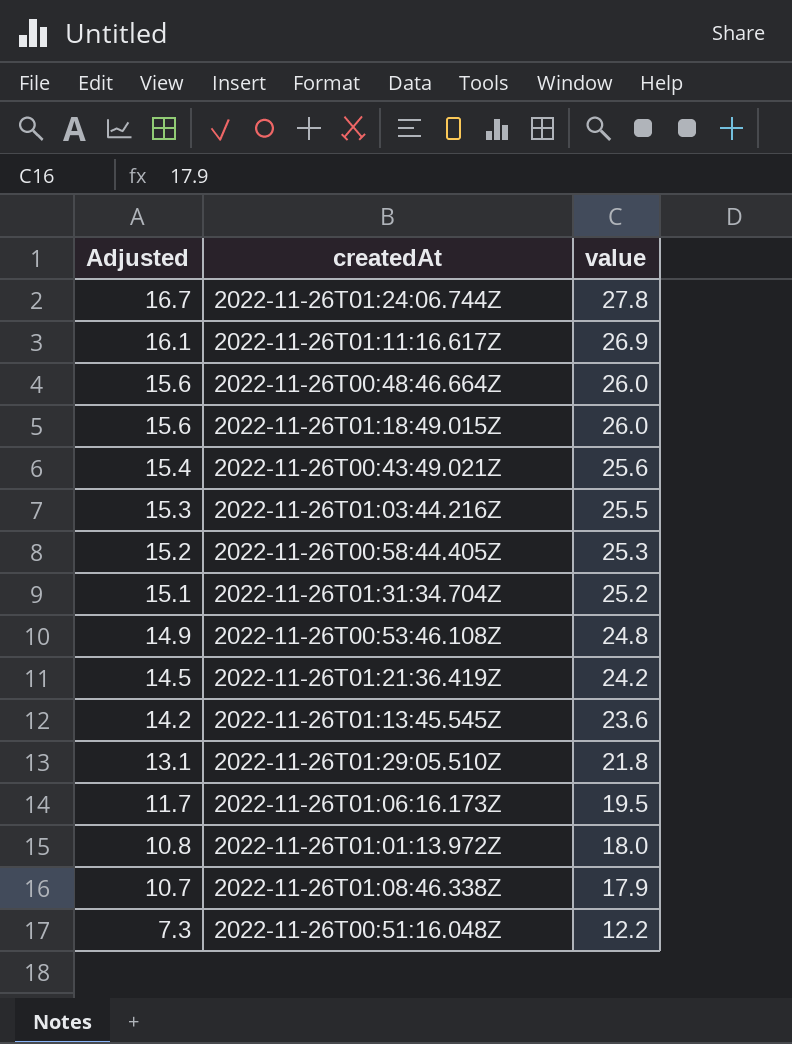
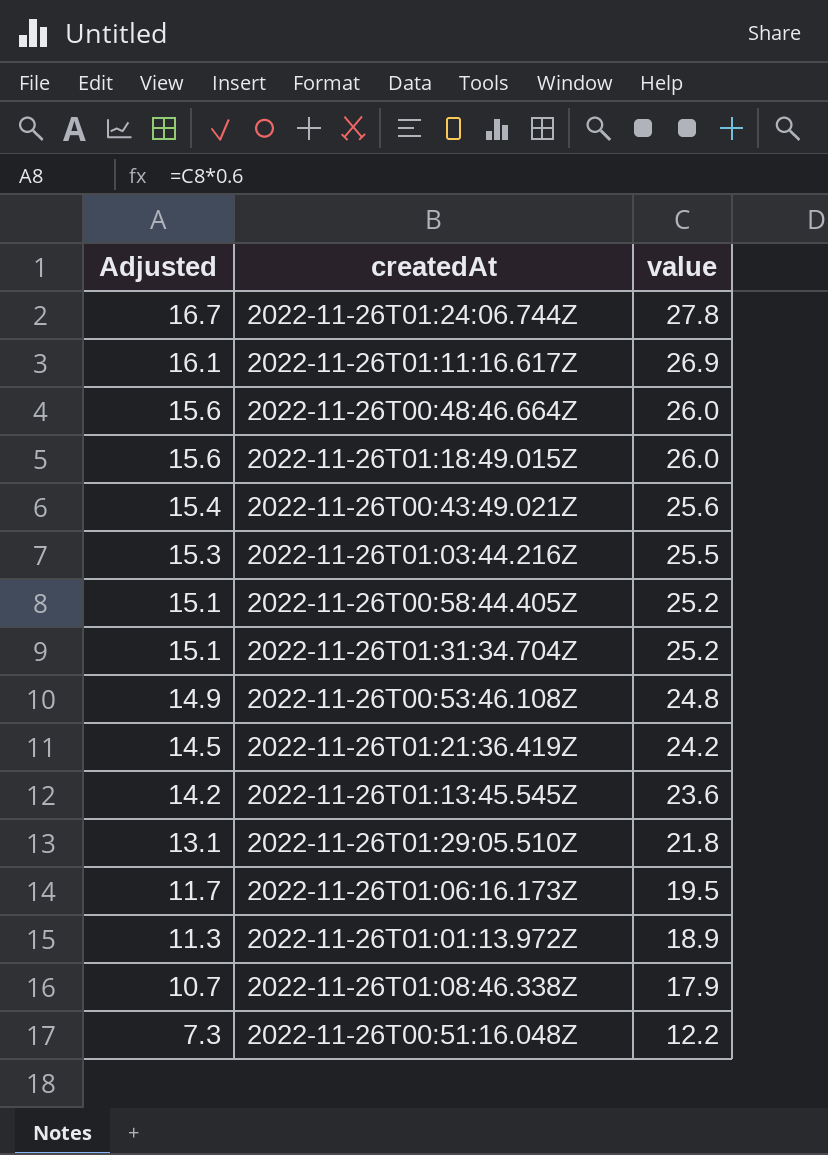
2022-11-26T00:58:44.405Z | Adjusted: 15.2 -> 15.1
2022-11-26T00:58:44.405Z | value: 25.3 -> 25.2
2022-11-26T01:01:13.972Z | Adjusted: 10.8 -> 11.3
2022-11-26T01:01:13.972Z | value: 18.0 -> 18.9

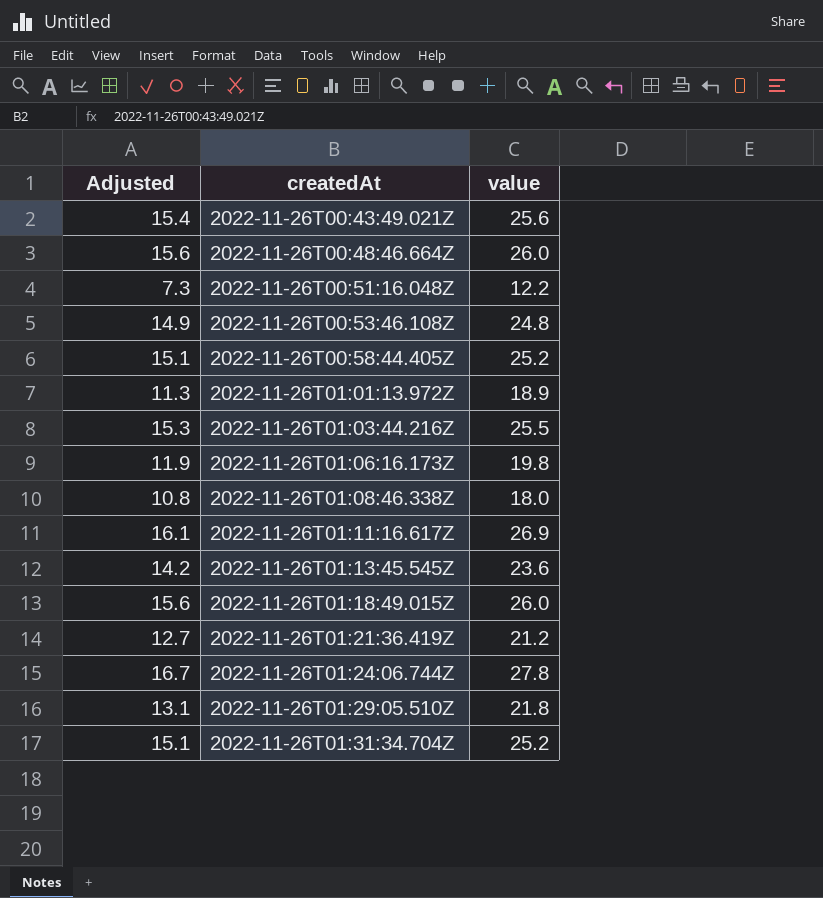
row order: Adjusted descending -> createdAt ascending
2022-11-26T01:06:16.173Z | Adjusted: 11.7 -> 11.9
2022-11-26T01:06:16.173Z | value: 19.5 -> 19.8
2022-11-26T01:08:46.338Z | Adjusted: 10.7 -> 10.8
2022-11-26T01:08:46.338Z | value: 17.9 -> 18.0
2022-11-26T01:21:36.419Z | Adjusted: 14.5 -> 12.7
2022-11-26T01:21:36.419Z | value: 24.2 -> 21.2

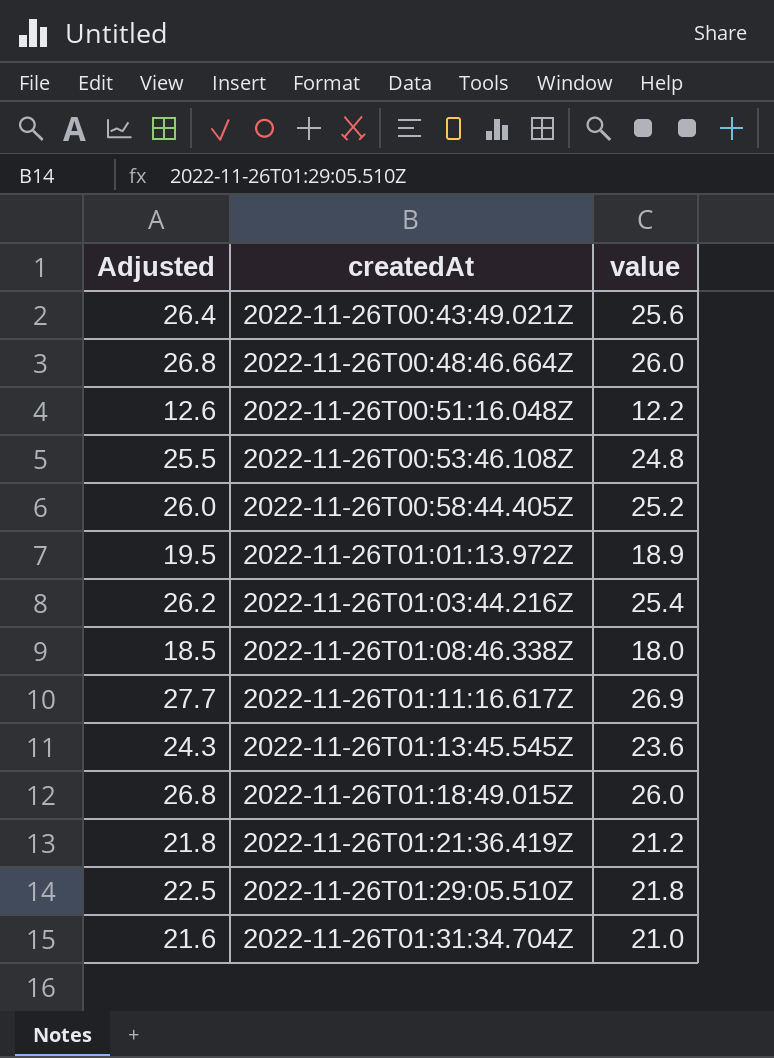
column Adjusted | formula: [value] * 0.6 -> [value] * 1.03
row 2022-11-26T01:06:16.173Z: 11.9 | 19.8 -> none
row 2022-11-26T01:24:06.744Z: 16.7 | 27.8 -> none
2022-11-26T01:03:44.216Z | value: 25.5 -> 25.4
2022-11-26T01:31:34.704Z | value: 25.2 -> 21.0

